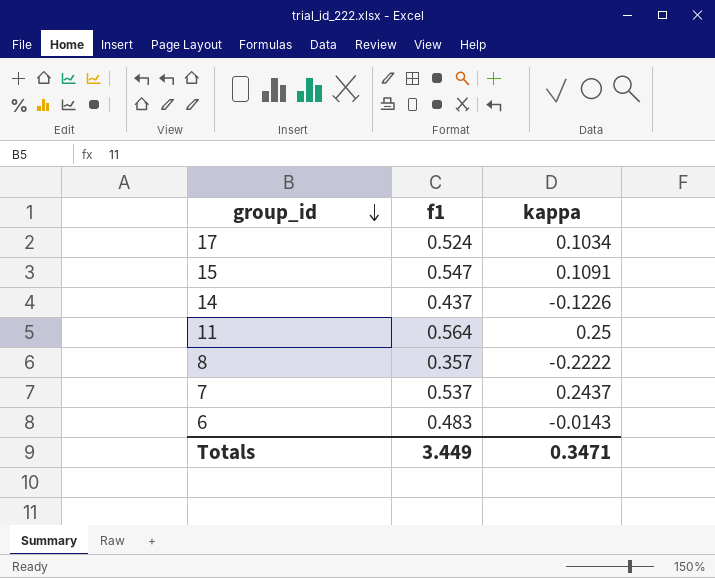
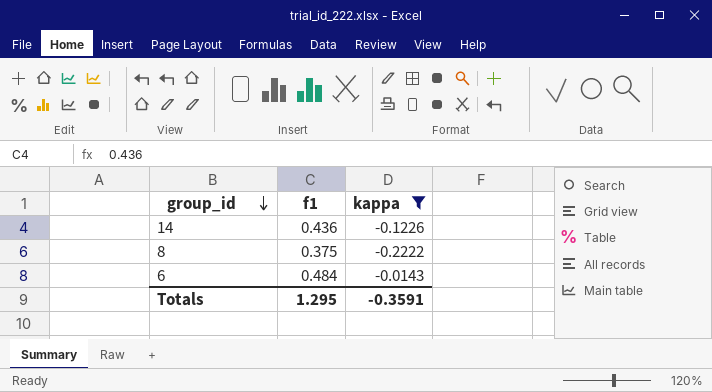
filter: none -> kappa <= -0.0143
14 | f1: 0.437 -> 0.436
8 | f1: 0.357 -> 0.375
6 | f1: 0.483 -> 0.484
Totals | f1: 3.449 -> 1.295
Totals | kappa: 0.3471 -> -0.3591

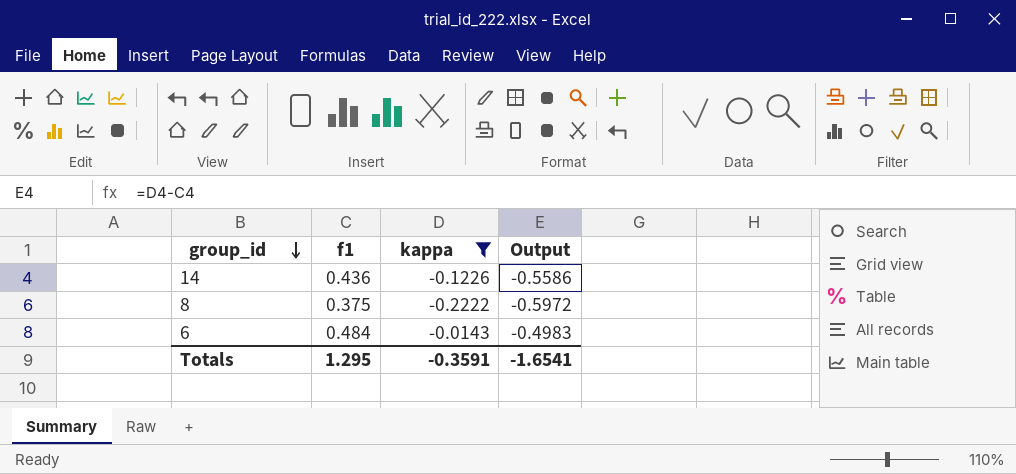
column Output | formula: none -> [kappa] - [f1]

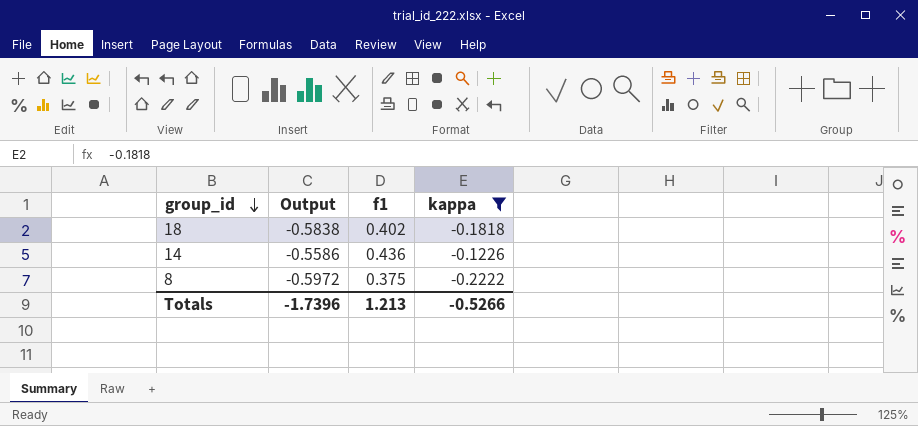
column Output | position: 4 -> 2
row 6: 0.484 | -0.0143 | -0.4983 -> none
row 18: none -> -0.5838 | 0.402 | -0.1818
Totals | Output: -1.6541 -> -1.7396
Totals | f1: 1.295 -> 1.213
Totals | kappa: -0.3591 -> -0.5266

